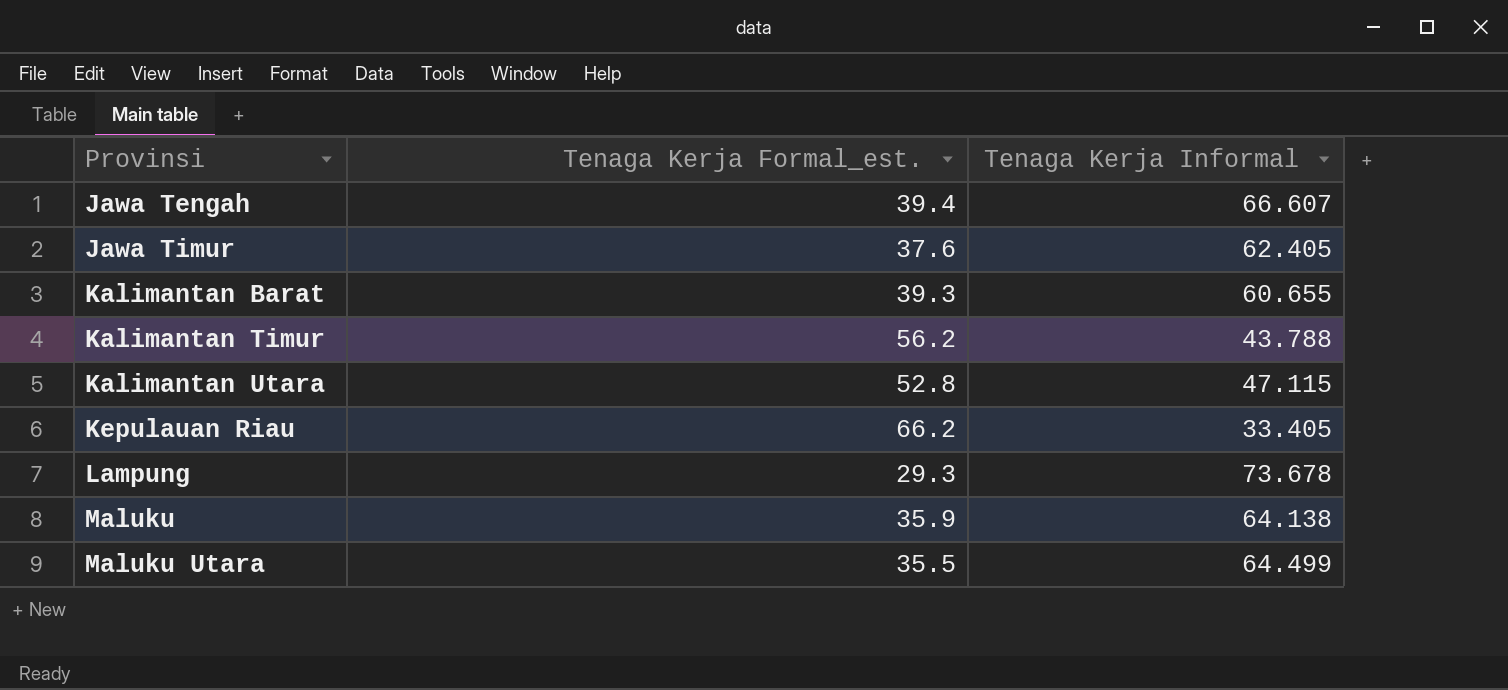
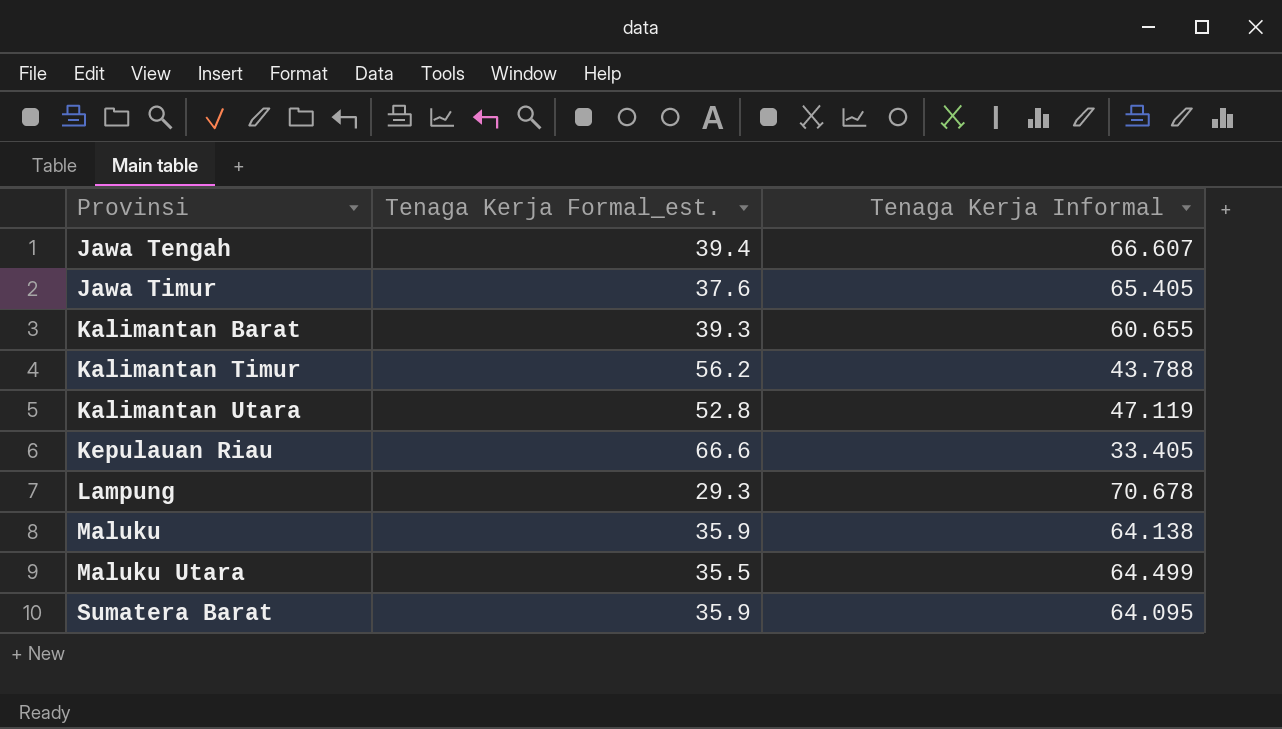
Jawa Timur | Tenaga Kerja Informal: 62.405 -> 65.405
Kalimantan Utara | Tenaga Kerja Informal: 47.115 -> 47.119
Kepulauan Riau | Tenaga Kerja Formal_est.: 66.2 -> 66.6
Lampung | Tenaga Kerja Informal: 73.678 -> 70.678
row Sumatera Barat: none -> 35.9 | 64.095

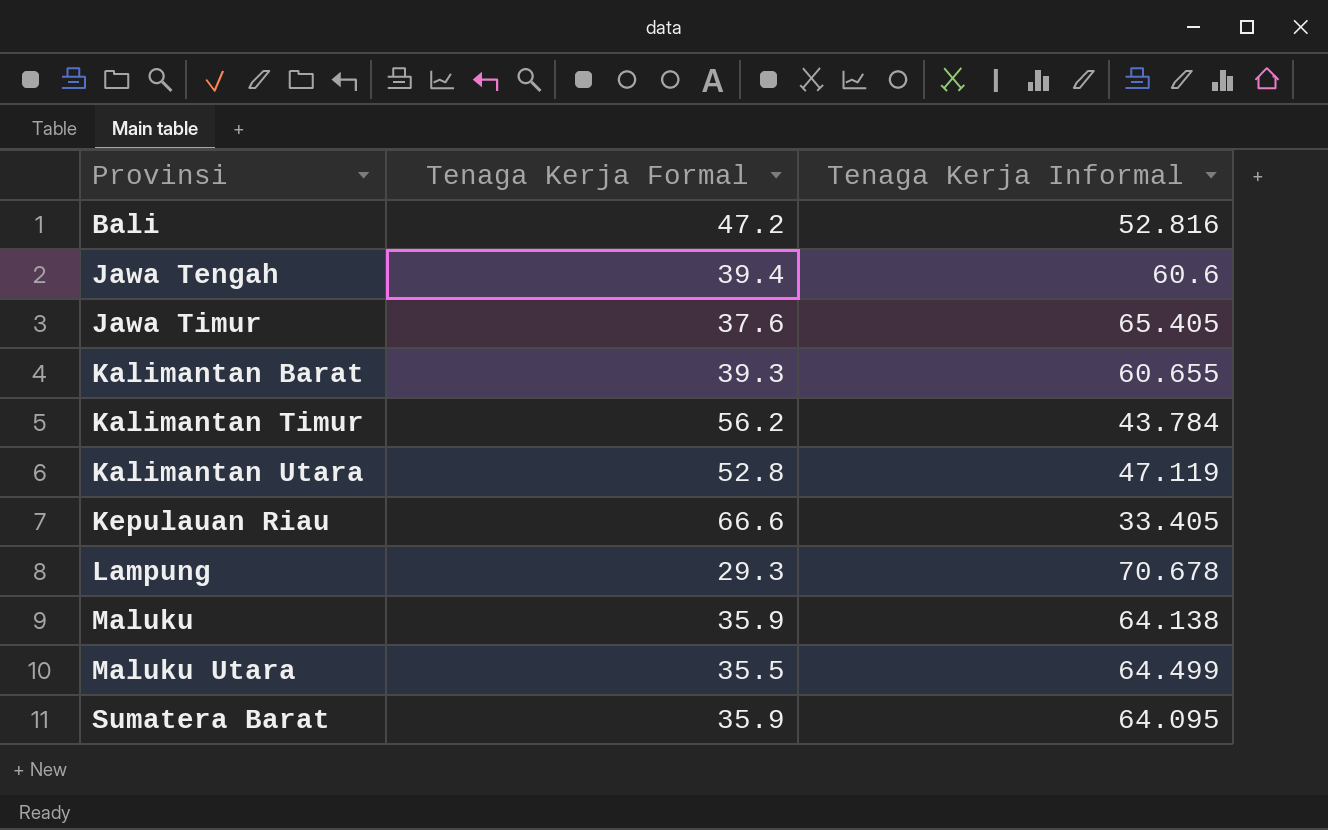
column name: Tenaga Kerja Formal_est. -> Tenaga Kerja Formal
row Bali: none -> 47.2 | 52.816
Jawa Tengah | Tenaga Kerja Informal: 66.607 -> 60.6
Kalimantan Timur | Tenaga Kerja Informal: 43.788 -> 43.784

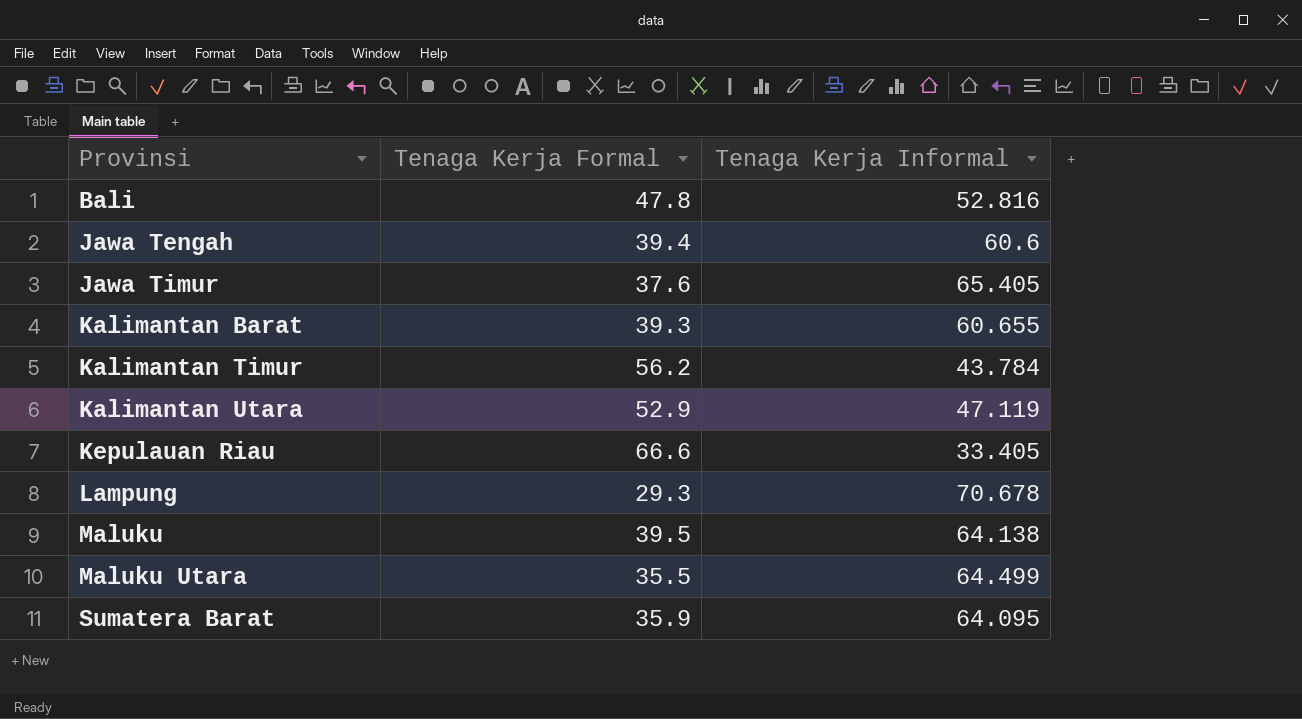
Bali | Tenaga Kerja Formal: 47.2 -> 47.8
Kalimantan Utara | Tenaga Kerja Formal: 52.8 -> 52.9
Maluku | Tenaga Kerja Formal: 35.9 -> 39.5

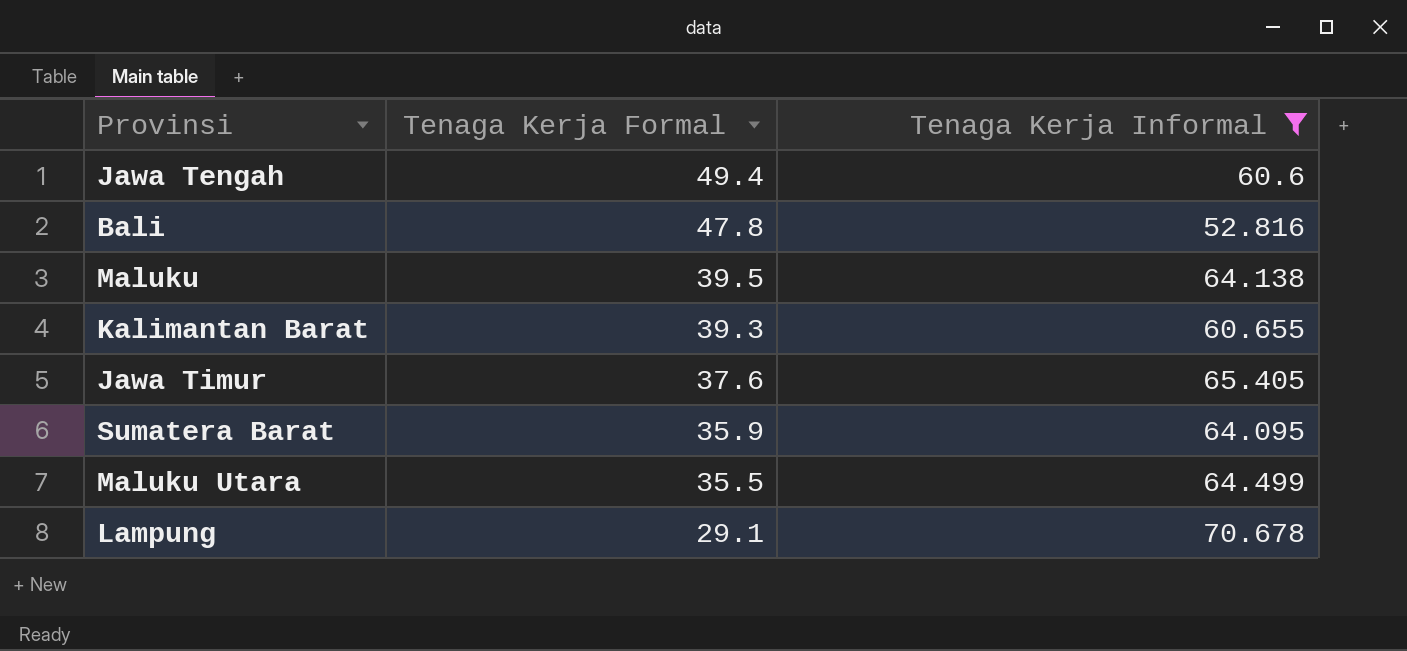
filter: none -> Tenaga Kerja Informal >= 52.816
row order: Provinsi ascending -> Tenaga Kerja Formal descending
Jawa Tengah | Tenaga Kerja Formal: 39.4 -> 49.4
Lampung | Tenaga Kerja Formal: 29.3 -> 29.1

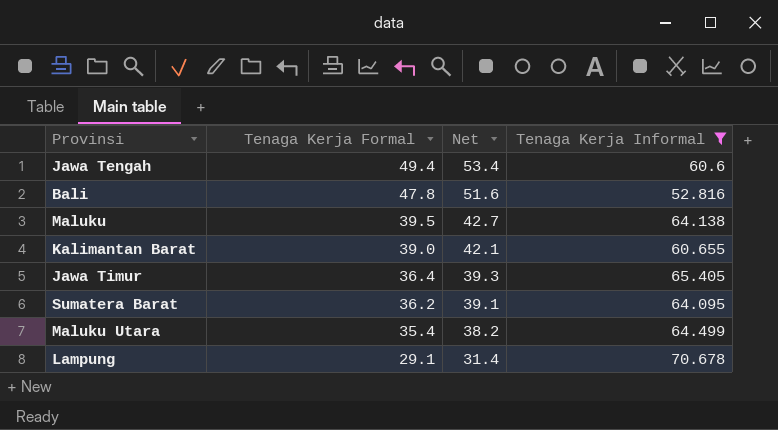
column Net | formula: none -> [Tenaga Kerja Formal] * 1.08
Kalimantan Barat | Tenaga Kerja Formal: 39.3 -> 39.0
Jawa Timur | Tenaga Kerja Formal: 37.6 -> 36.4
Sumatera Barat | Tenaga Kerja Formal: 35.9 -> 36.2
Maluku Utara | Tenaga Kerja Formal: 35.5 -> 35.4

